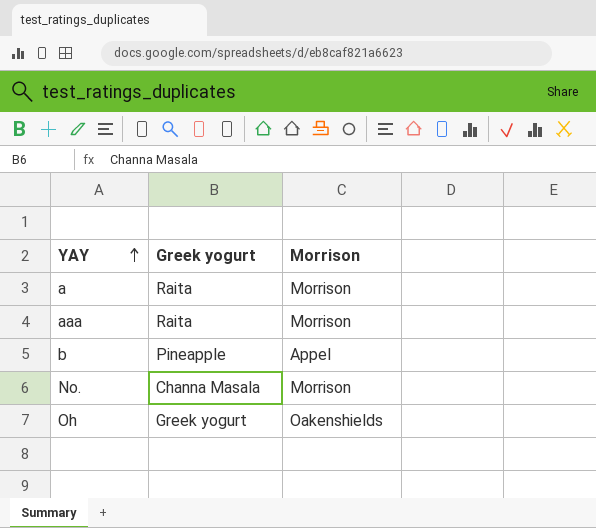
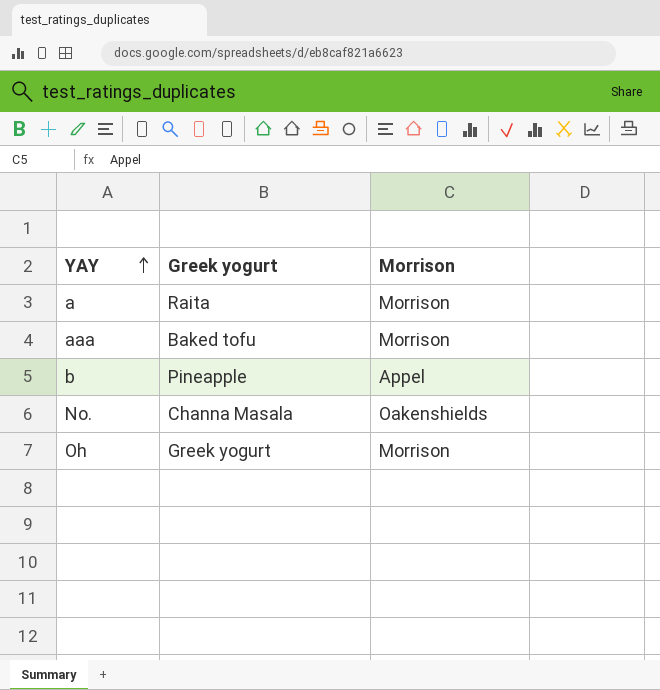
aaa | Greek yogurt: Raita -> Baked tofu
No. | Morrison: Morrison -> Oakenshields
Oh | Morrison: Oakenshields -> Morrison

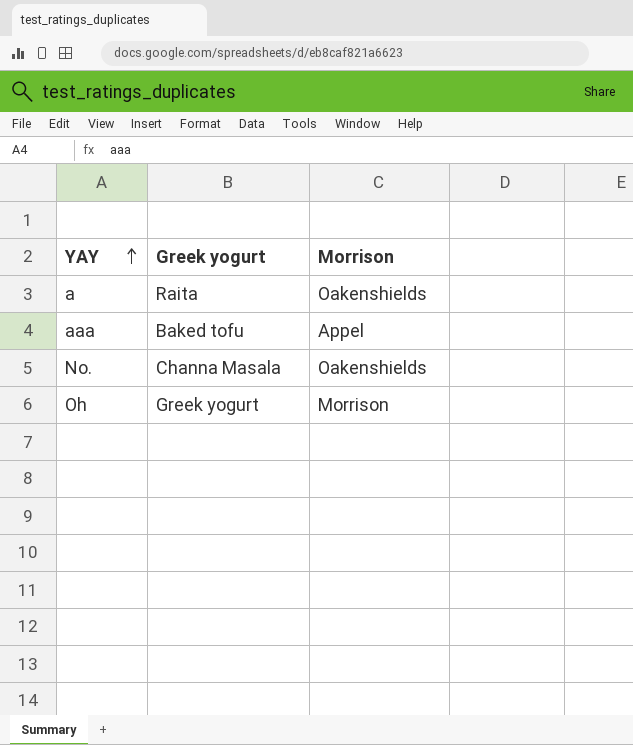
row b: Pineapple | Appel -> none
a | Morrison: Morrison -> Oakenshields
aaa | Morrison: Morrison -> Appel

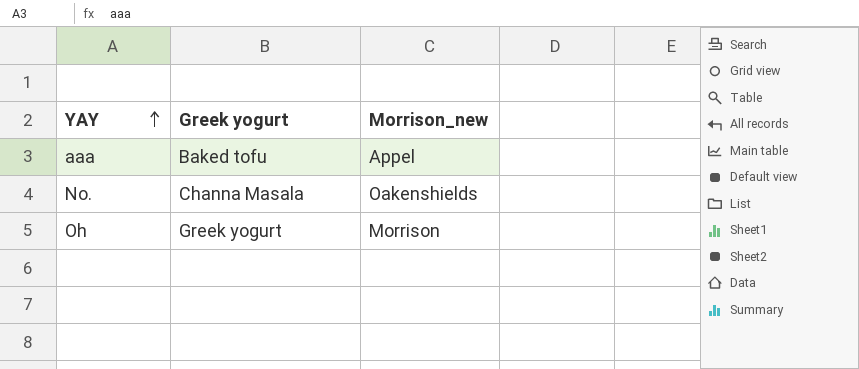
column name: Morrison -> Morrison_new
row a: Raita | Oakenshields -> none

